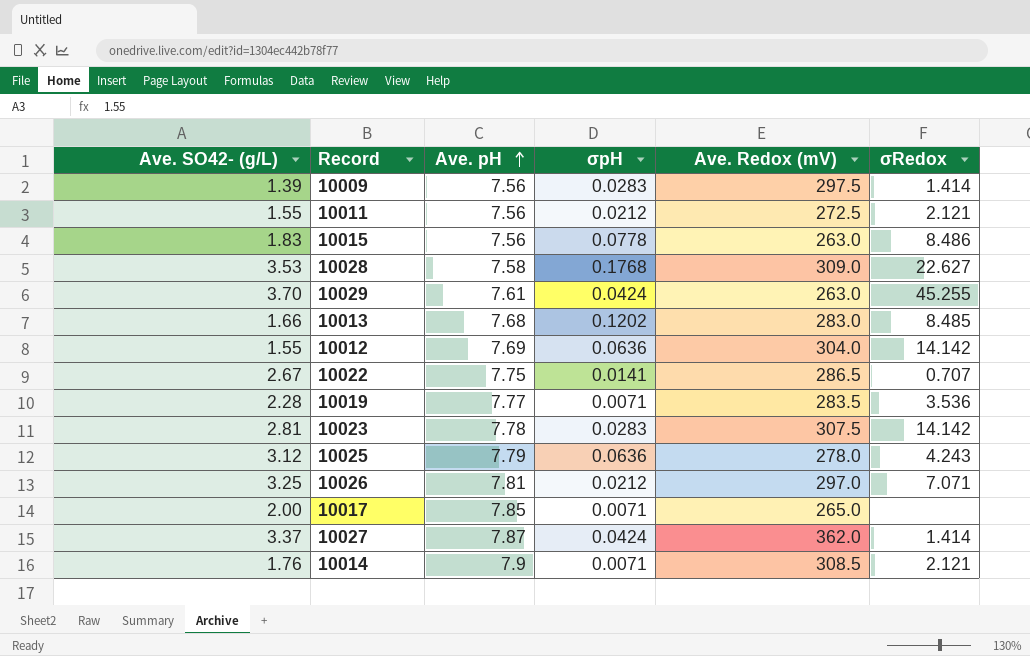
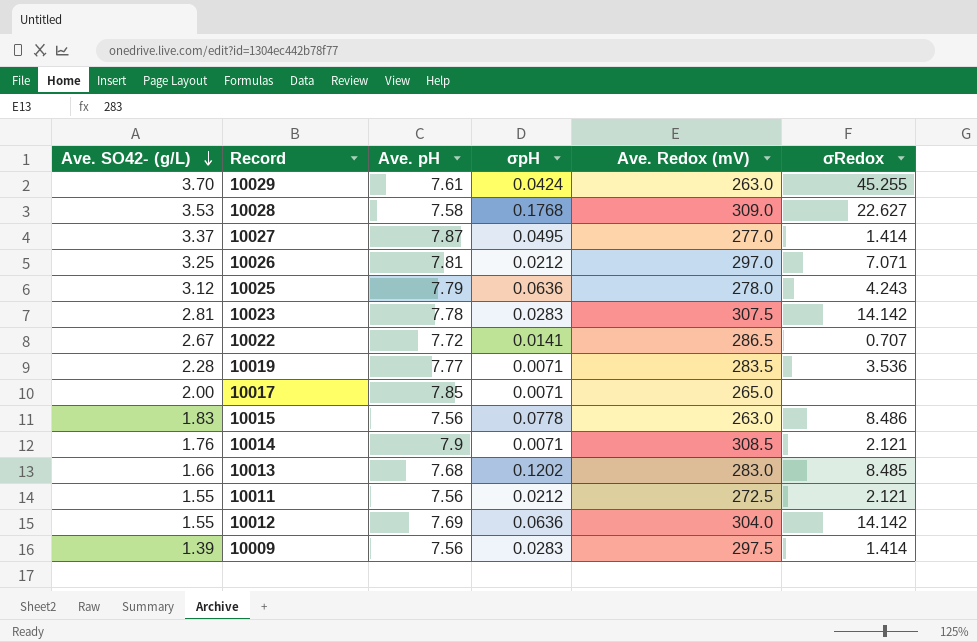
row order: Ave. pH ascending -> Ave. SO42- (g/L) descending
10027 | σpH: 0.0424 -> 0.0495
10027 | Ave. Redox (mV): 362.0 -> 277.0
10022 | Ave. pH: 7.75 -> 7.72

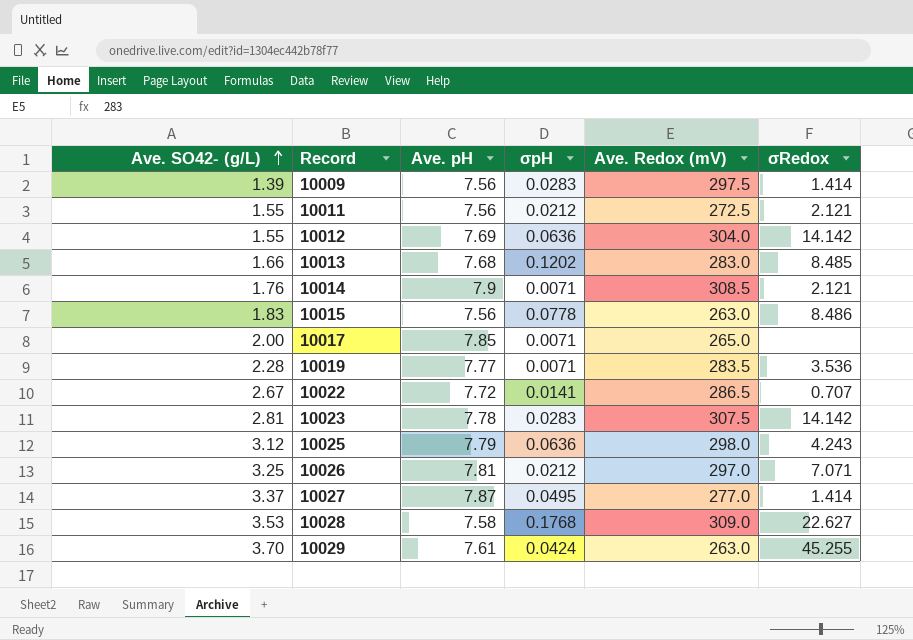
row order: Ave. SO42- (g/L) descending -> Ave. SO42- (g/L) ascending
10025 | Ave. Redox (mV): 278.0 -> 298.0

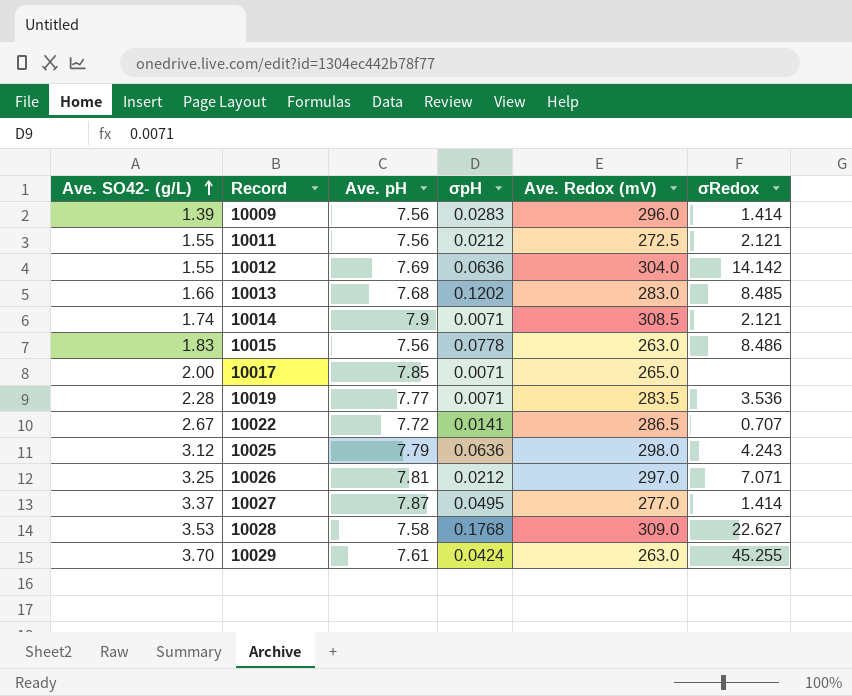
row 10023: 2.81 | 7.78 | 0.0283 | 307.5 | 14.142 -> none
10009 | Ave. Redox (mV): 297.5 -> 296.0
10014 | Ave. SO42- (g/L): 1.76 -> 1.74

